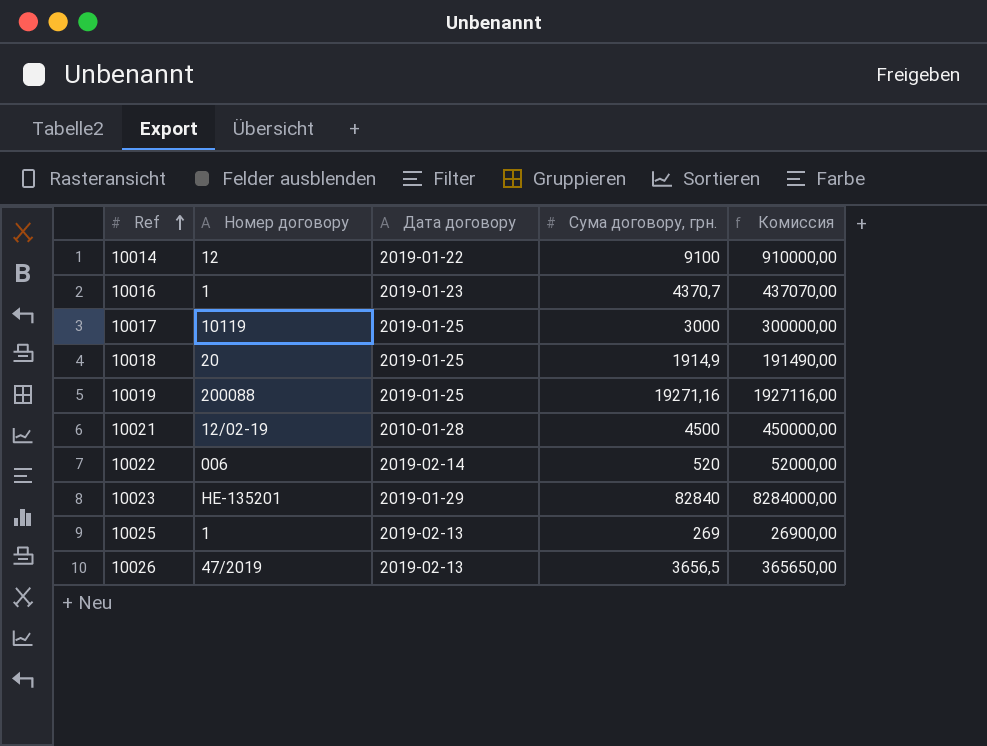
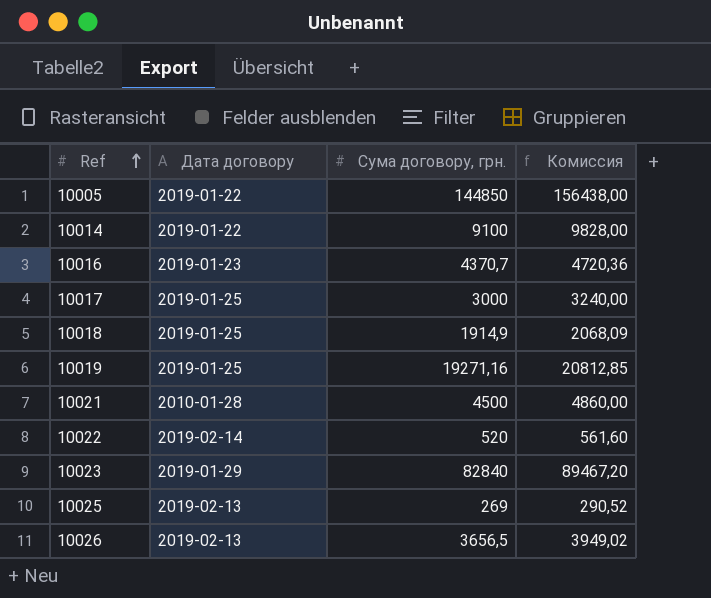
column Номер договору | position: 2 -> none
column Комиссия | formula: [Сума договору, грн.] * 100 -> [Сума договору, грн.] * 1,08
row 10005: none -> 2019-01-22 | 144850 | 156438,00

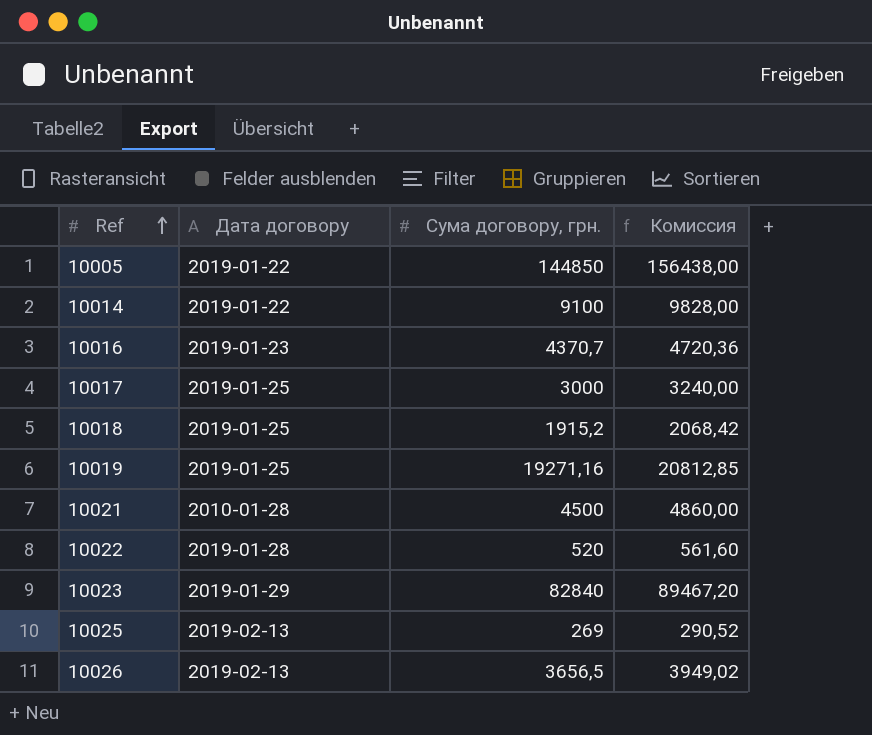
10018 | Сума договору, грн.: 1914,9 -> 1915,2
10018 | Комиссия: 2068,09 -> 2068,42
10022 | Дата договору: 2019-02-14 -> 2019-01-28

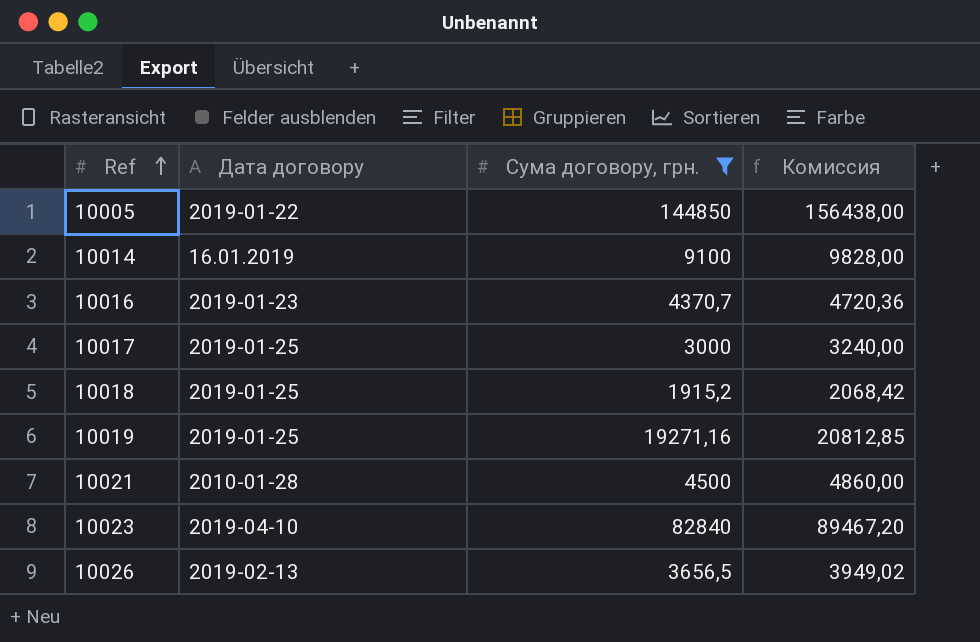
filter: none -> Сума договору, грн. >= 1915,2
10014 | Дата договору: 2019-01-22 -> 16.01.2019
10023 | Дата договору: 2019-01-29 -> 2019-04-10

